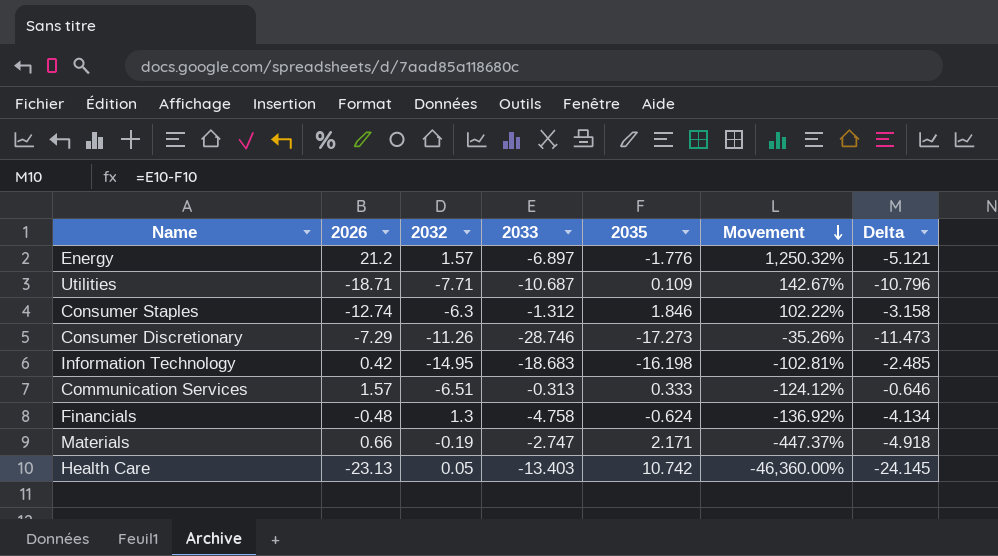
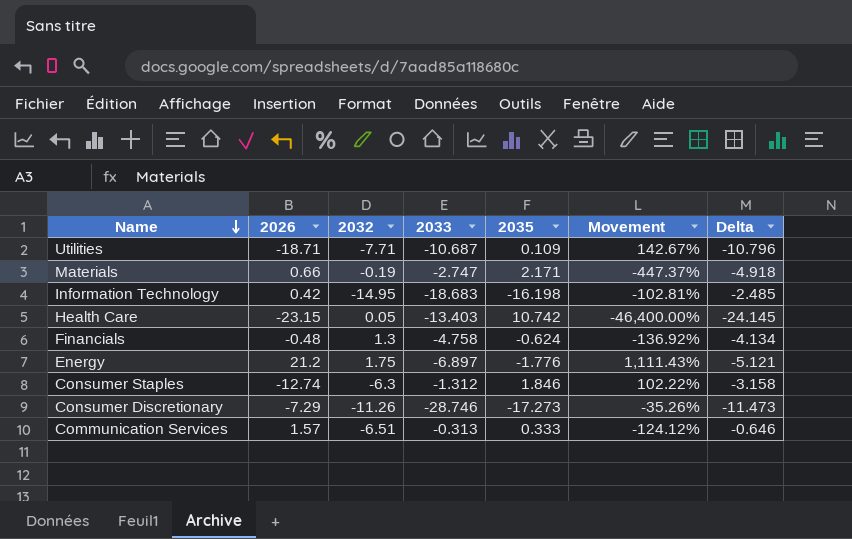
row order: Movement descending -> Name descending
Health Care | 2026: -23.13 -> -23.15
Health Care | Movement: -46,360.00% -> -46,400.00%
Energy | 2032: 1.57 -> 1.75
Energy | Movement: 1,250.32% -> 1,111.43%

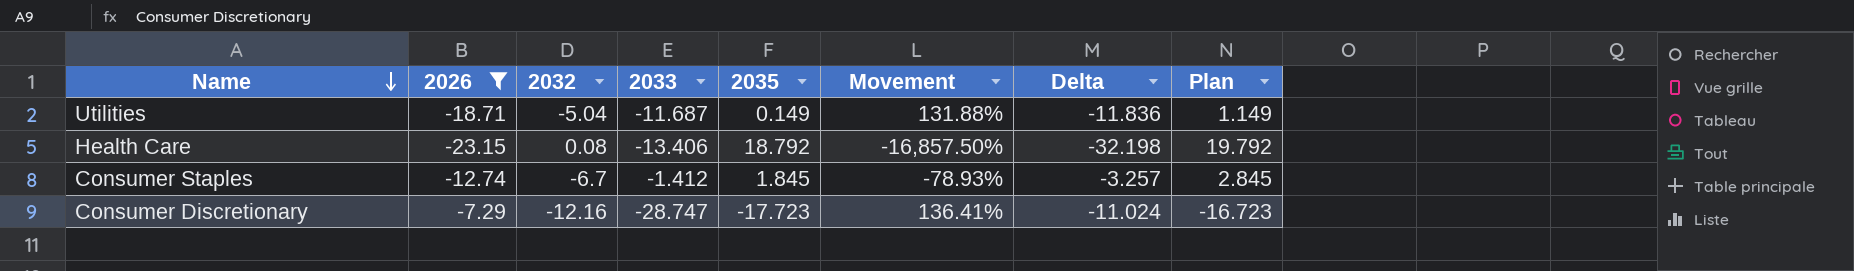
filter: none -> 2026 <= -7.29
column Movement | formula: ([2026] - [2032]) / [2032] -> ([2033] - [2032]) / [2032]
column Plan | formula: none -> [2035] + 1
Utilities | 2032: -7.71 -> -5.04
Utilities | 2033: -10.687 -> -11.687
Utilities | 2035: 0.109 -> 0.149
Utilities | Delta: -10.796 -> -11.836
Health Care | 2032: 0.05 -> 0.08
Health Care | 2033: -13.403 -> -13.406
Health Care | 2035: 10.742 -> 18.792
Health Care | Delta: -24.145 -> -32.198
Consumer Staples | 2032: -6.3 -> -6.7
Consumer Staples | 2033: -1.312 -> -1.412
Consumer Staples | 2035: 1.846 -> 1.845
Consumer Staples | Delta: -3.158 -> -3.257
Consumer Discretionary | 2032: -11.26 -> -12.16
Consumer Discretionary | 2033: -28.746 -> -28.747
Consumer Discretionary | 2035: -17.273 -> -17.723
Consumer Discretionary | Delta: -11.473 -> -11.024

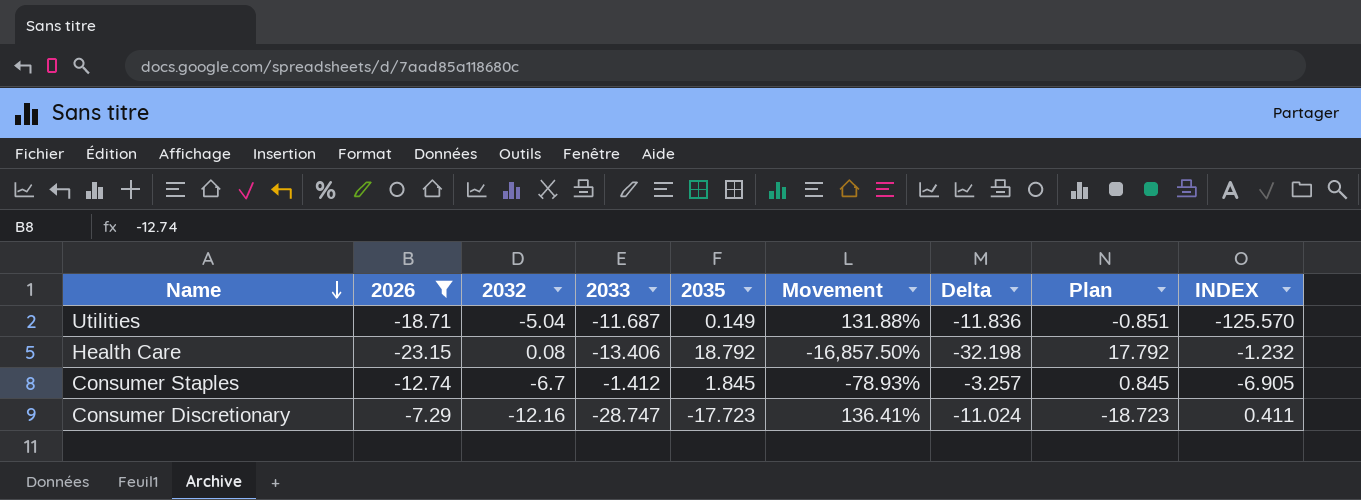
column Plan | formula: [2035] + 1 -> [2035] - 1
column INDEX | formula: none -> [2026] / [2035]

